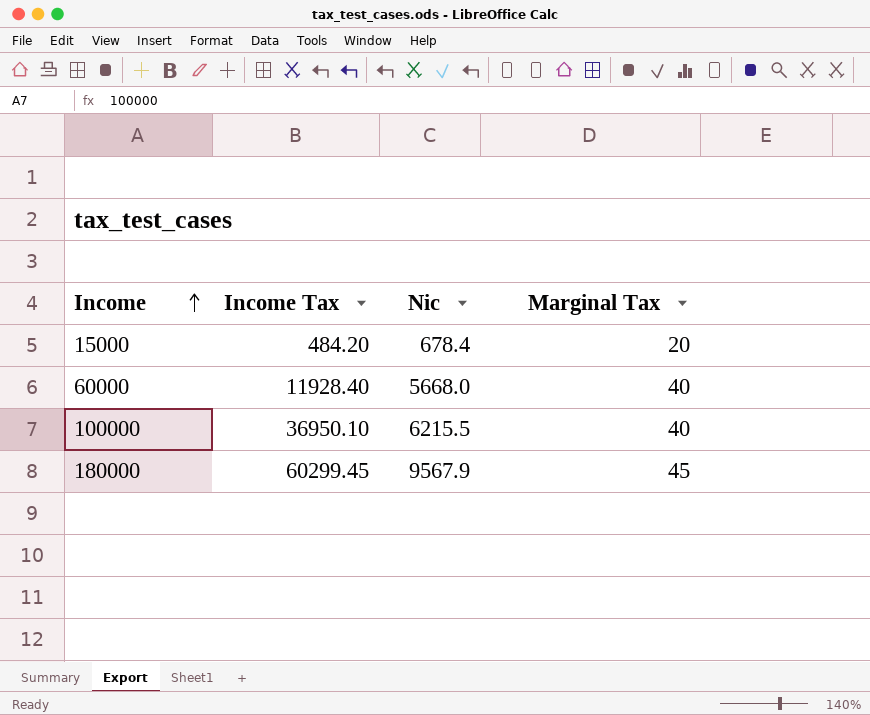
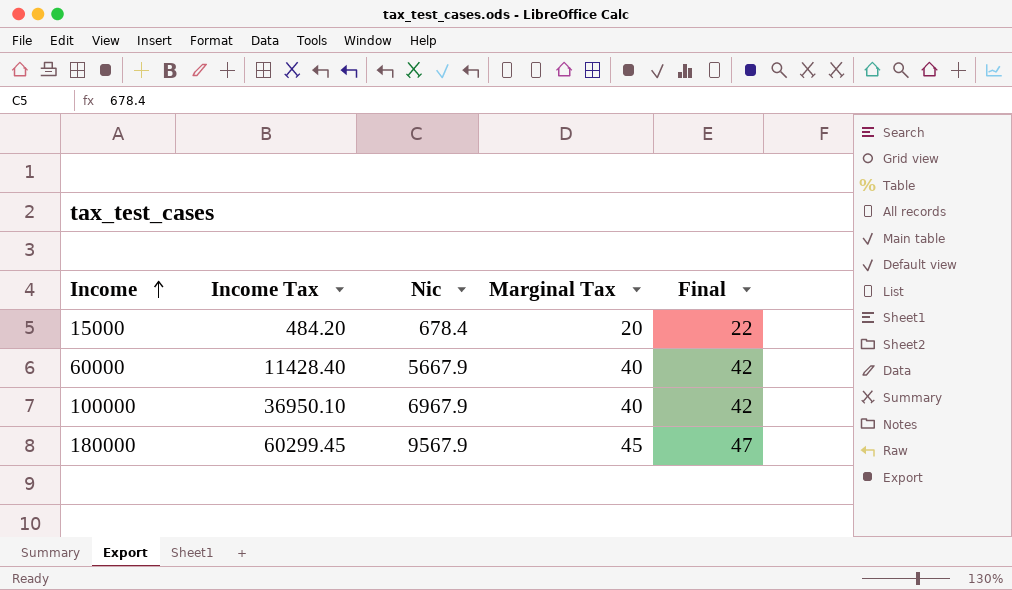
column Final | formula: none -> [Marginal Tax] + 2
60000 | Income Tax: 11928.40 -> 11428.40
60000 | Nic: 5668.0 -> 5667.9
100000 | Nic: 6215.5 -> 6967.9

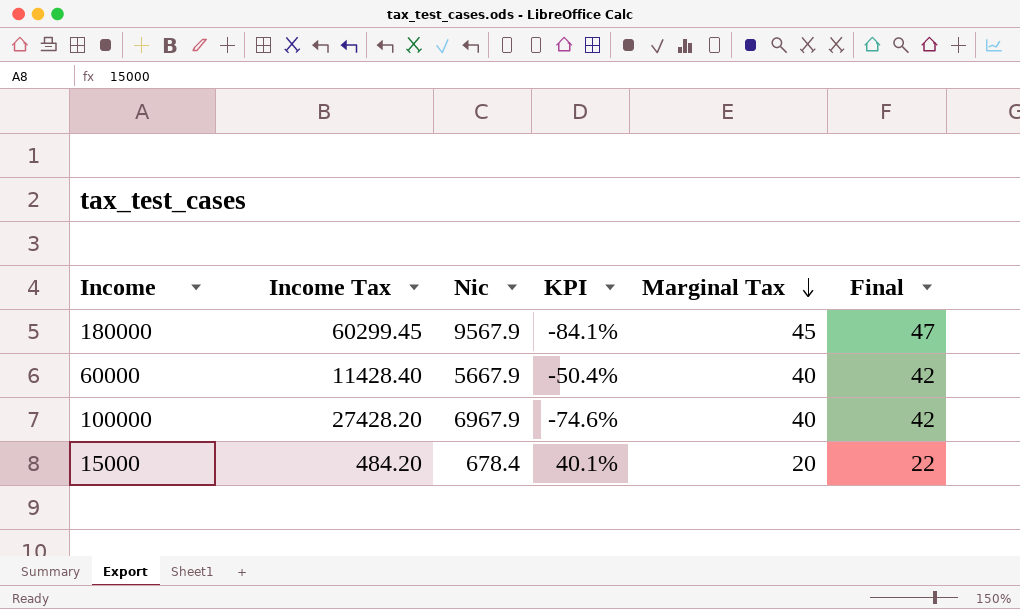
row order: Income ascending -> Marginal Tax descending
column KPI | formula: none -> ([Nic] - [Income Tax]) / [Income Tax]
100000 | Income Tax: 36950.10 -> 27428.20

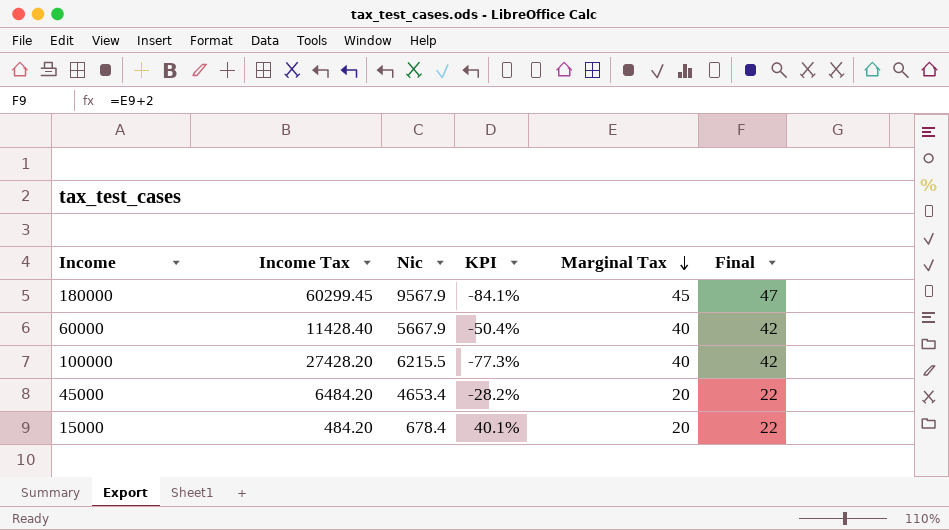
100000 | Nic: 6967.9 -> 6215.5
100000 | KPI: -74.6% -> -77.3%
row 45000: none -> 6484.20 | 4653.4 | -28.2% | 20 | 22

